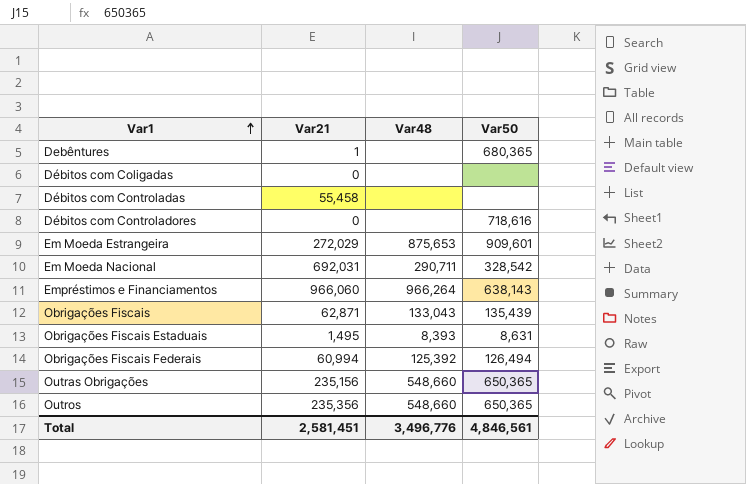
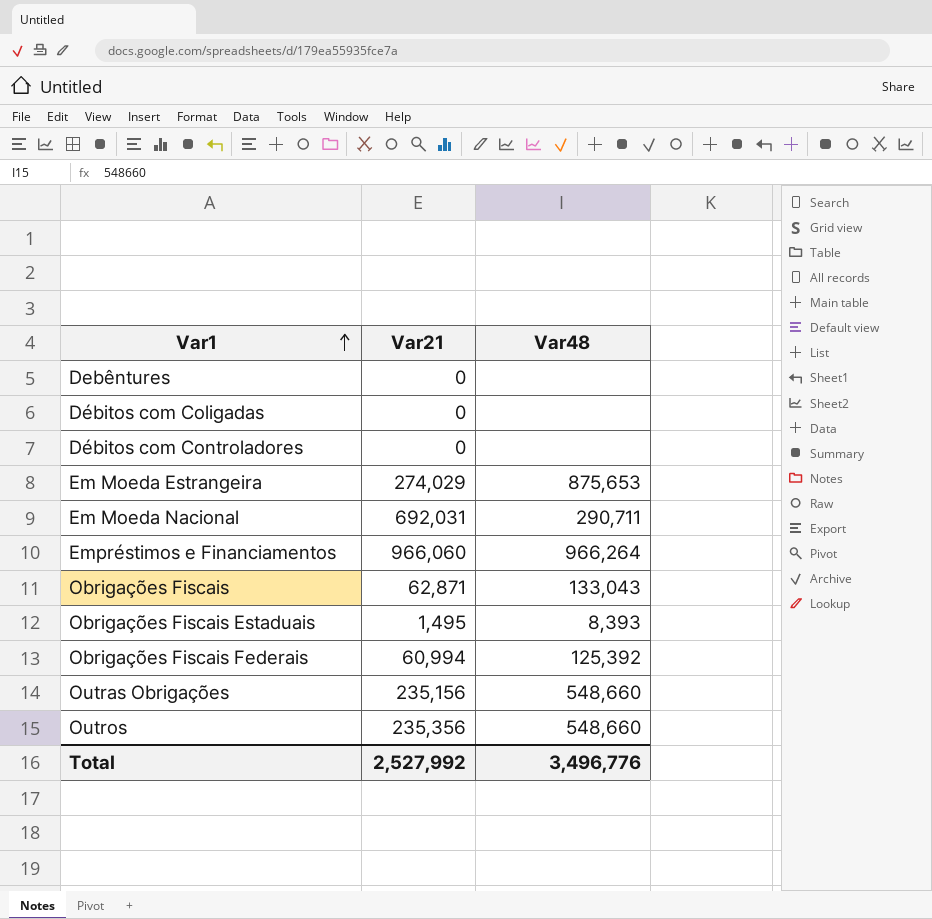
column Var50 | position: 4 -> none
row Débitos com Controladas: 55,458 | none | none -> none
Debêntures | Var21: 1 -> 0
Em Moeda Estrangeira | Var21: 272,029 -> 274,029
Total | Var21: 2,581,451 -> 2,527,992

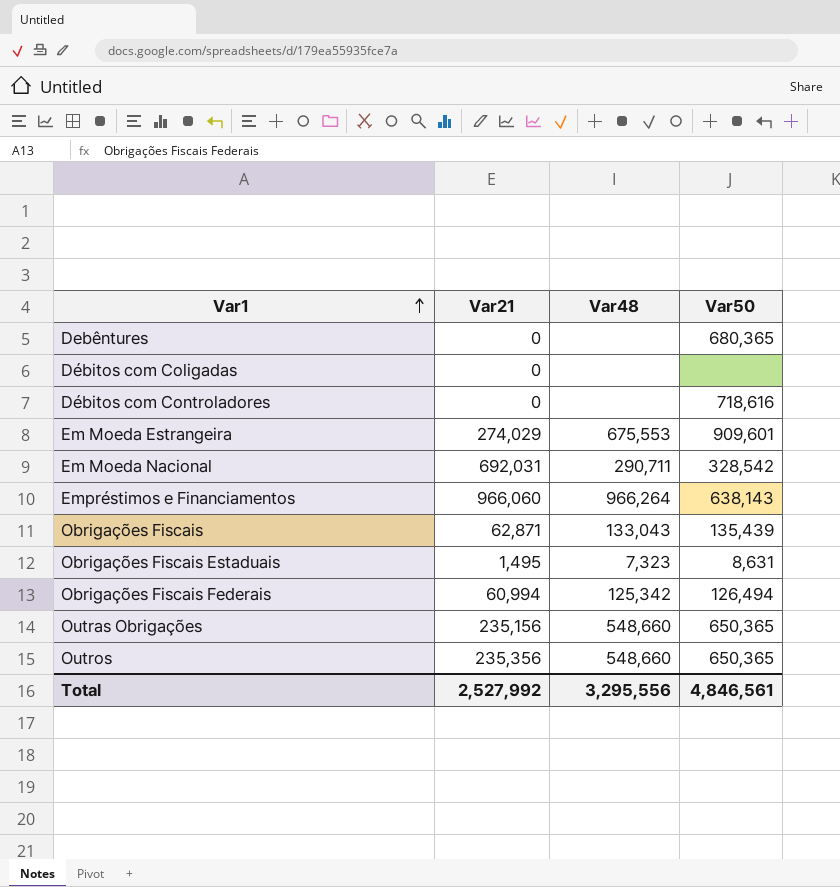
column Var50 | position: none -> 4
Em Moeda Estrangeira | Var48: 875,653 -> 675,553
Obrigações Fiscais Estaduais | Var48: 8,393 -> 7,323
Obrigações Fiscais Federais | Var48: 125,392 -> 125,342
Total | Var48: 3,496,776 -> 3,295,556

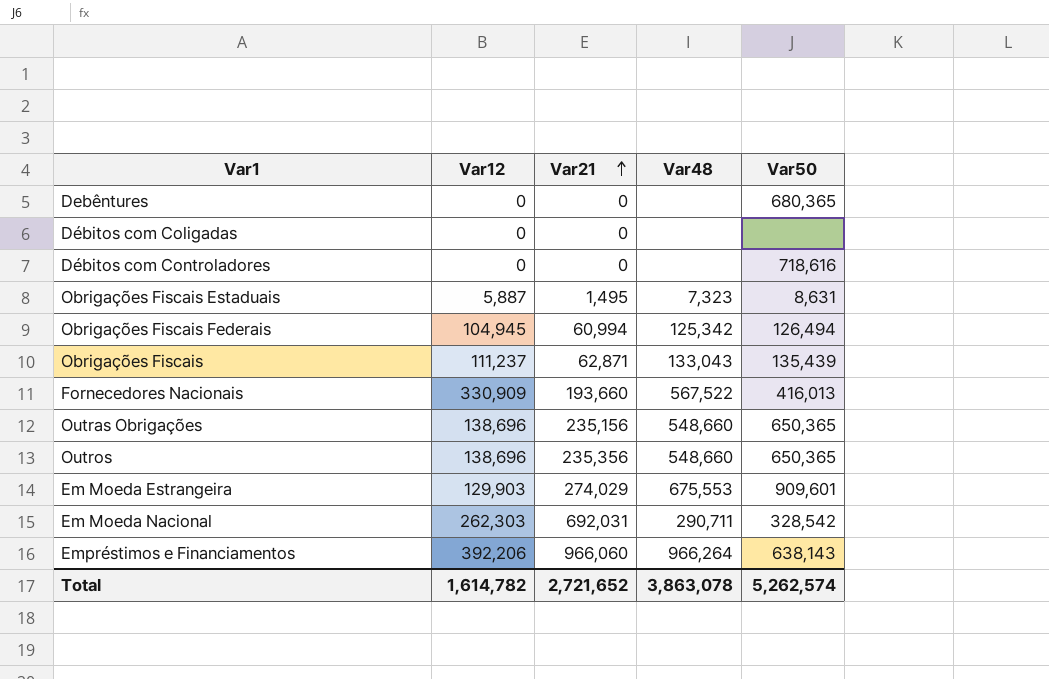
row order: Var1 ascending -> Var21 ascending
column Var12 | position: none -> 2
row Fornecedores Nacionais: none -> 330,909 | 193,660 | 567,522 | 416,013
Total | Var21: 2,527,992 -> 2,721,652
Total | Var48: 3,295,556 -> 3,863,078
Total | Var50: 4,846,561 -> 5,262,574

